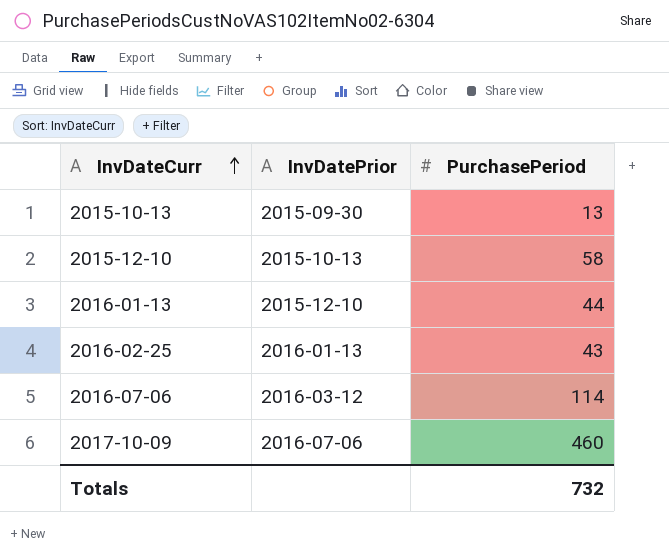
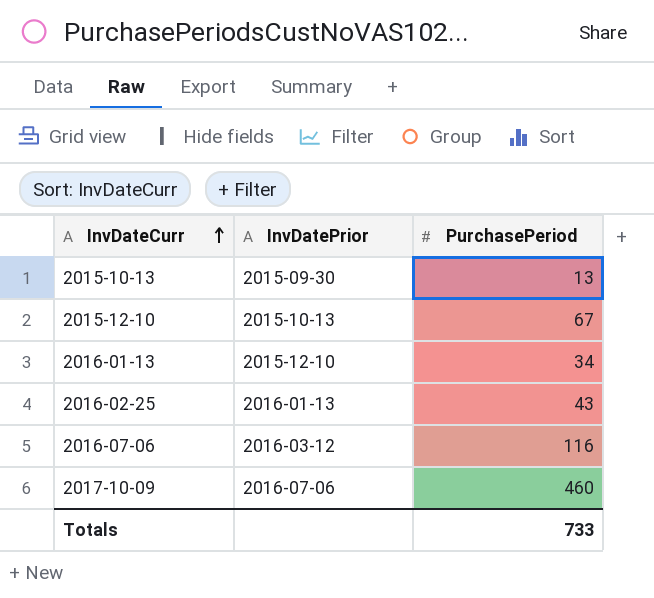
2015-12-10 | PurchasePeriod: 58 -> 67
2016-01-13 | PurchasePeriod: 44 -> 34
2016-07-06 | PurchasePeriod: 114 -> 116
Totals | PurchasePeriod: 732 -> 733

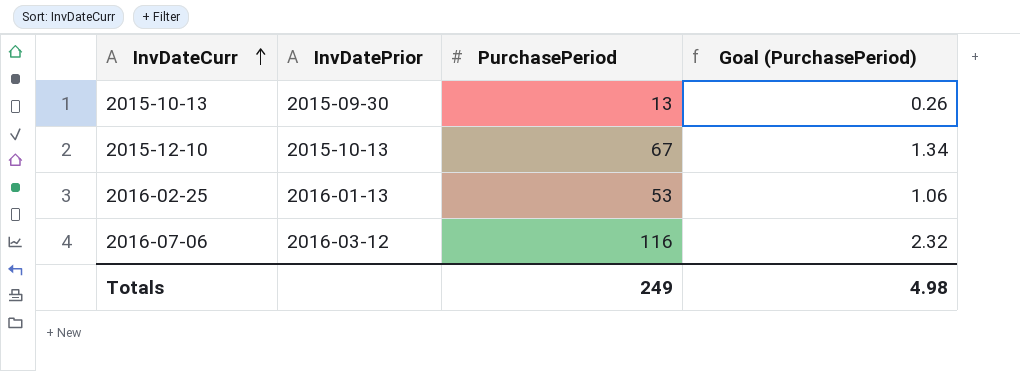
column Goal (PurchasePeriod) | formula: none -> [PurchasePeriod] * 0.02
row 2016-01-13: 2015-12-10 | 34 -> none
row 2017-10-09: 2016-07-06 | 460 -> none
2016-02-25 | PurchasePeriod: 43 -> 53
Totals | PurchasePeriod: 733 -> 249

